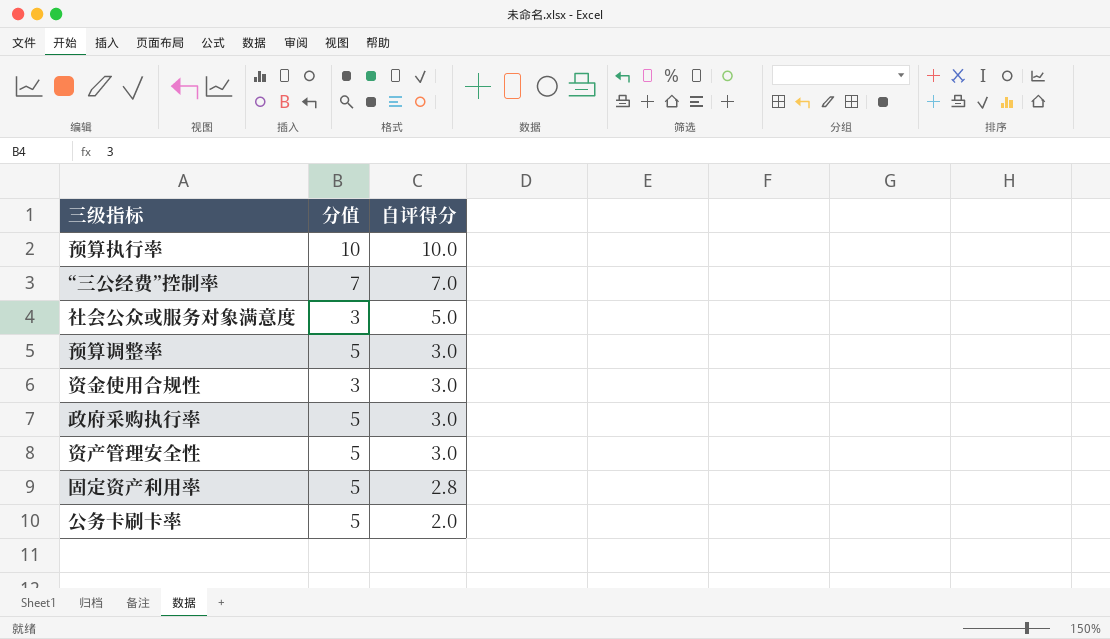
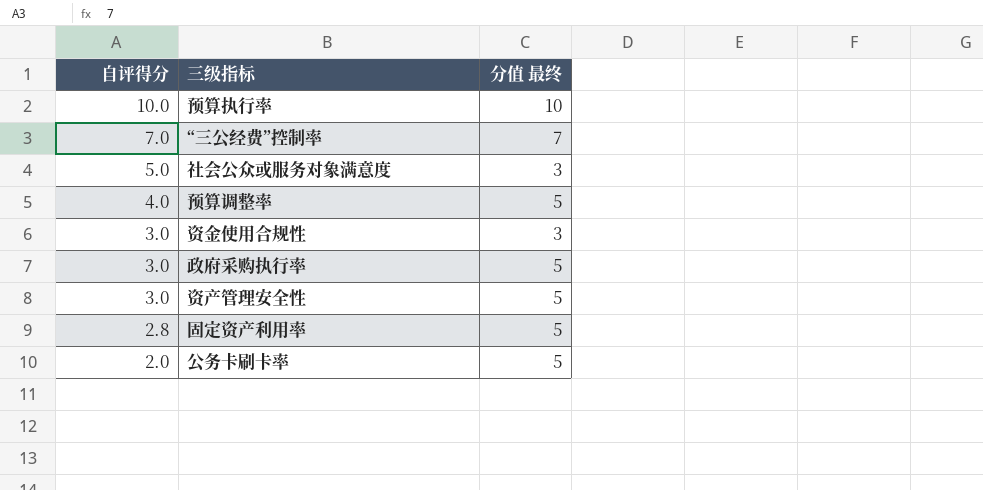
column 自评得分 | position: 3 -> 1
column name: 分值 -> 分值 最终
预算调整率 | 自评得分: 3.0 -> 4.0

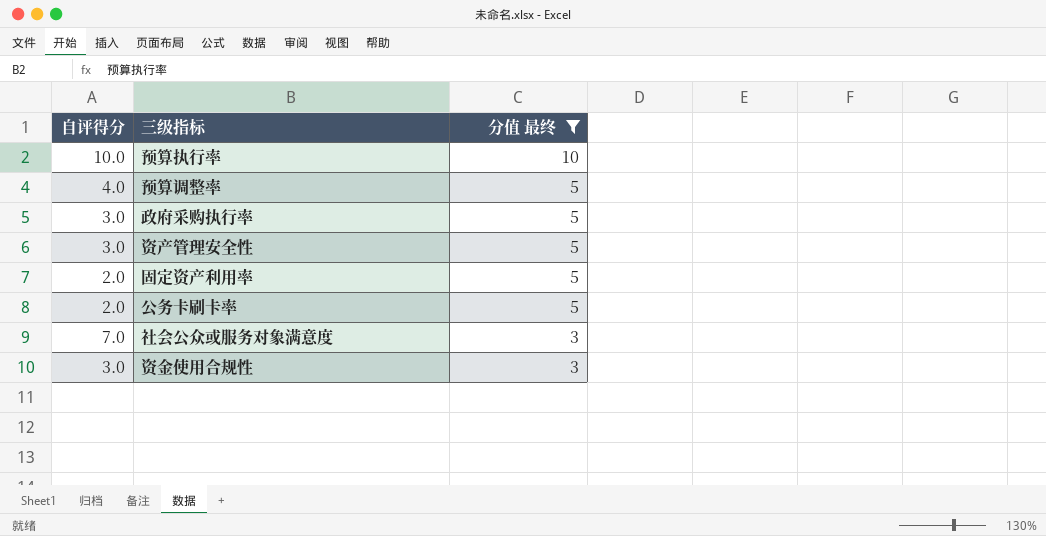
filter: none -> 分值 最终 != 7
row order: 自评得分 descending -> 分值 最终 descending
固定资产利用率 | 自评得分: 2.8 -> 2.0
社会公众或服务对象满意度 | 自评得分: 5.0 -> 7.0

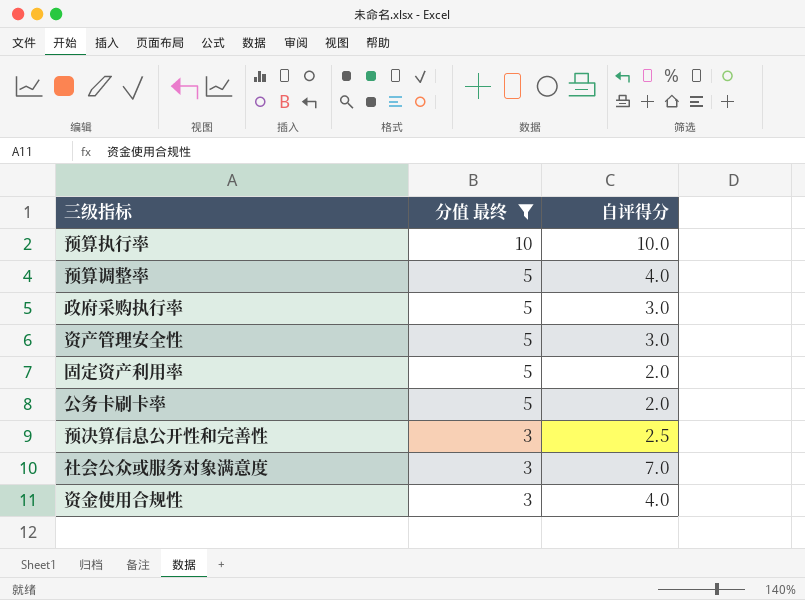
column 自评得分 | position: 1 -> 3
row 预决算信息公开性和完善性: none -> 3 | 2.5
资金使用合规性 | 自评得分: 3.0 -> 4.0

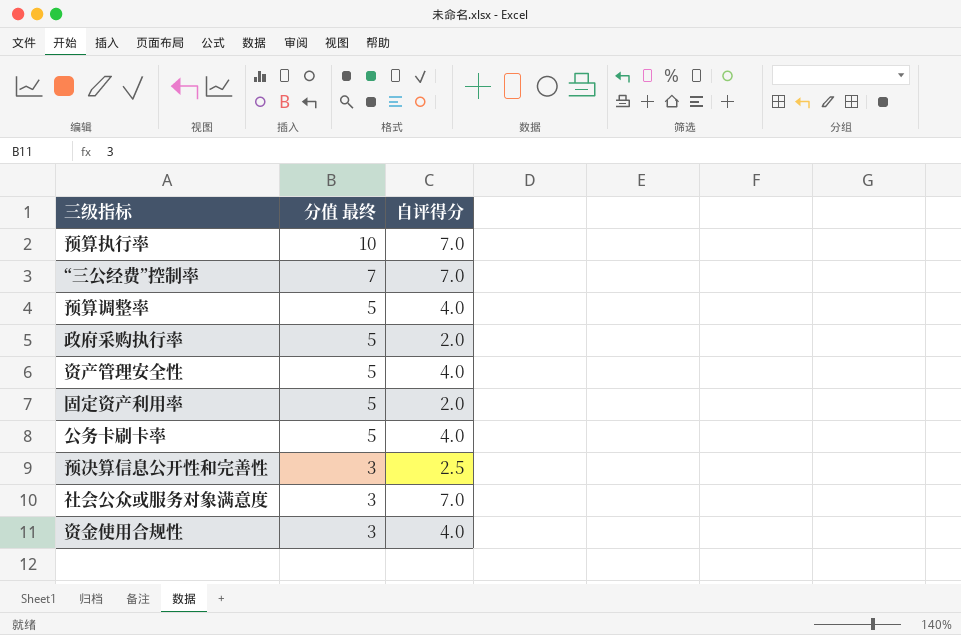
filter: 分值 最终 != 7 -> none
预算执行率 | 自评得分: 10.0 -> 7.0
政府采购执行率 | 自评得分: 3.0 -> 2.0
资产管理安全性 | 自评得分: 3.0 -> 4.0
公务卡刷卡率 | 自评得分: 2.0 -> 4.0

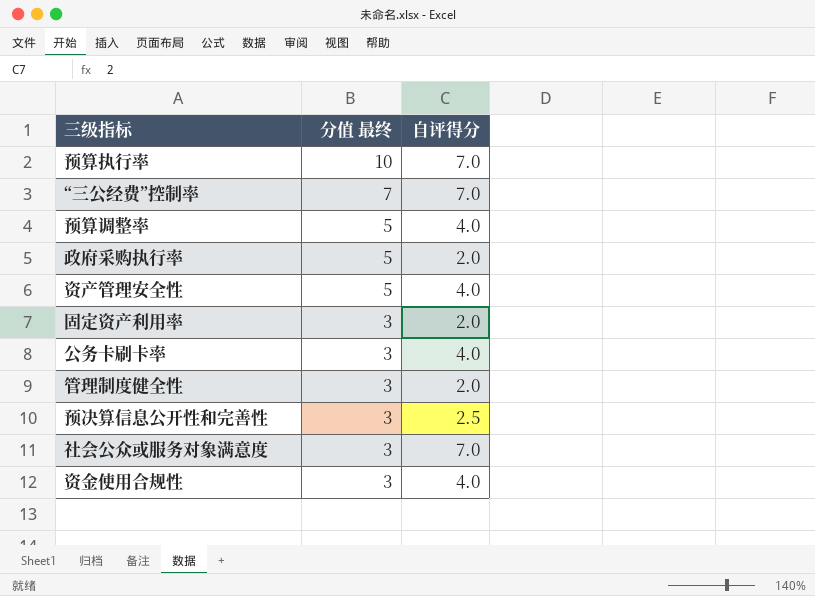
固定资产利用率 | 分值 最终: 5 -> 3
公务卡刷卡率 | 分值 最终: 5 -> 3
row 管理制度健全性: none -> 3 | 2.0

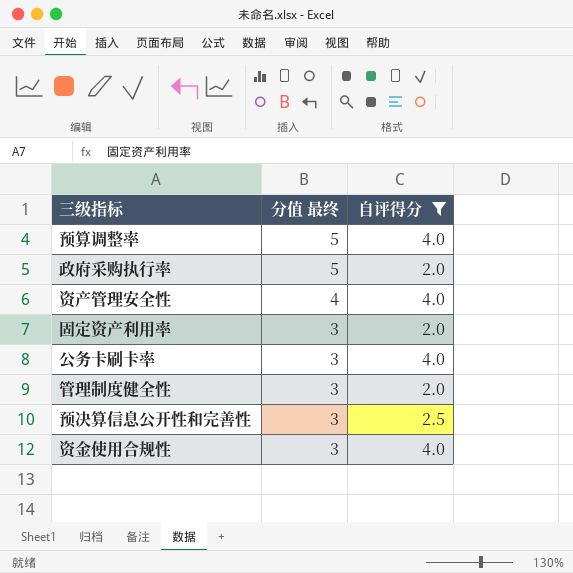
filter: none -> 自评得分 != 7.0
资产管理安全性 | 分值 最终: 5 -> 4

